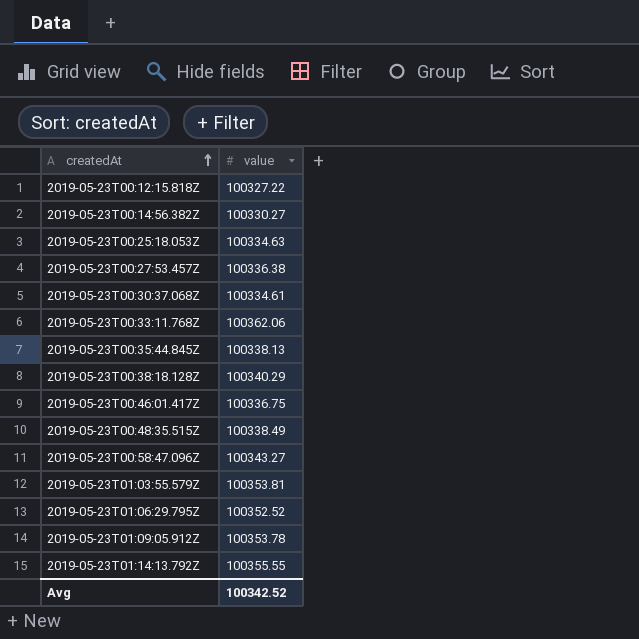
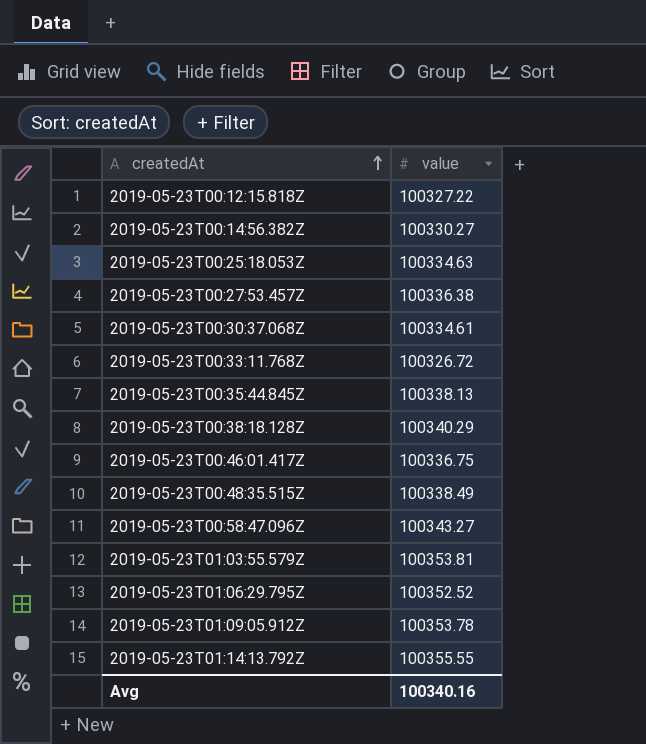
2019-05-23T00:33:11.768Z | value: 100362.06 -> 100326.72
Avg | value: 100342.52 -> 100340.16

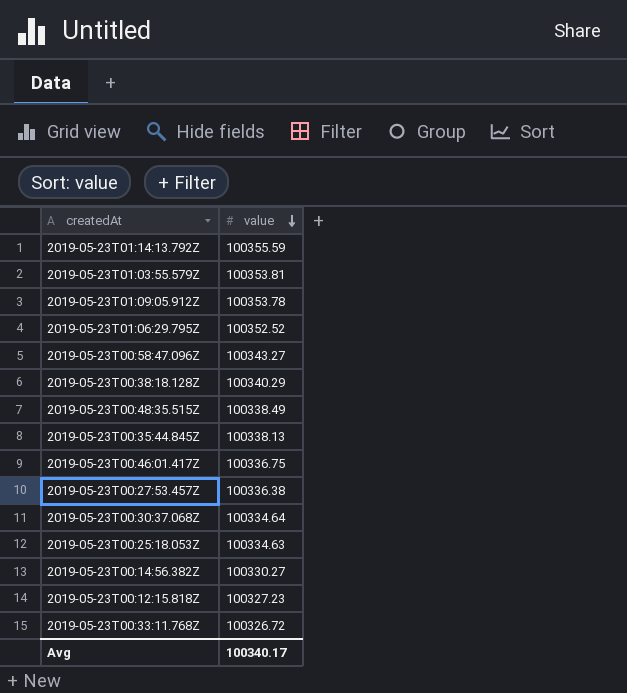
row order: createdAt ascending -> value descending
2019-05-23T01:14:13.792Z | value: 100355.55 -> 100355.59
2019-05-23T00:30:37.068Z | value: 100334.61 -> 100334.64
2019-05-23T00:12:15.818Z | value: 100327.22 -> 100327.23
Avg | value: 100340.16 -> 100340.17

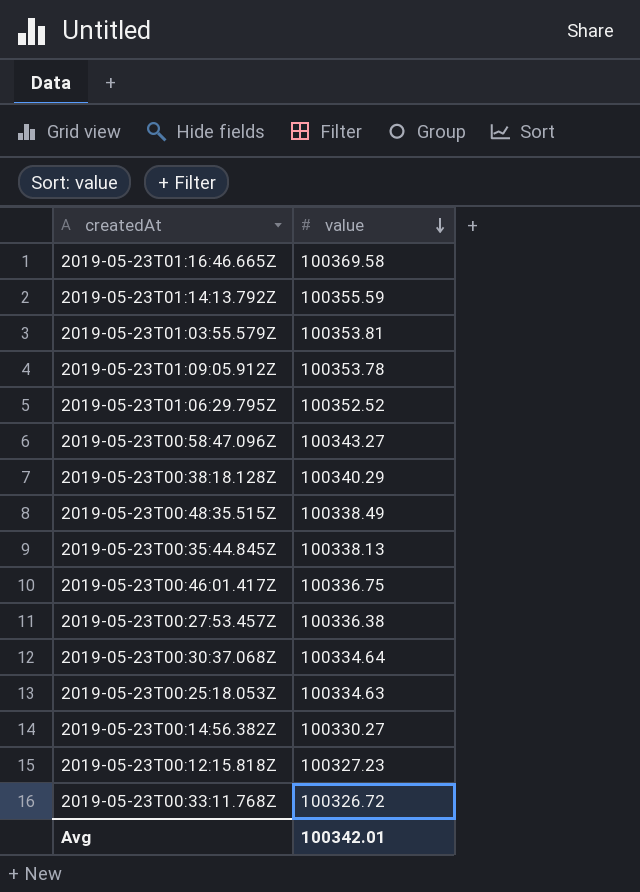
row 2019-05-23T01:16:46.665Z: none -> 100369.58
Avg | value: 100340.17 -> 100342.01

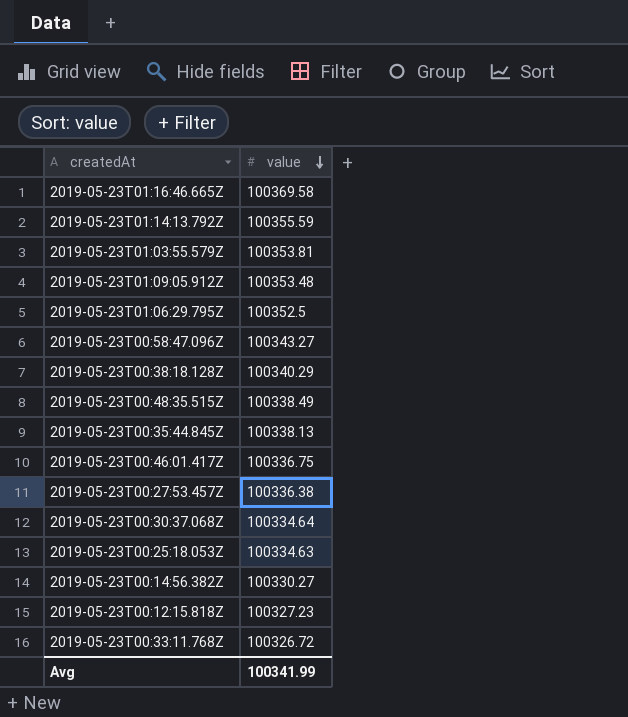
2019-05-23T01:09:05.912Z | value: 100353.78 -> 100353.48
2019-05-23T01:06:29.795Z | value: 100352.52 -> 100352.5
Avg | value: 100342.01 -> 100341.99

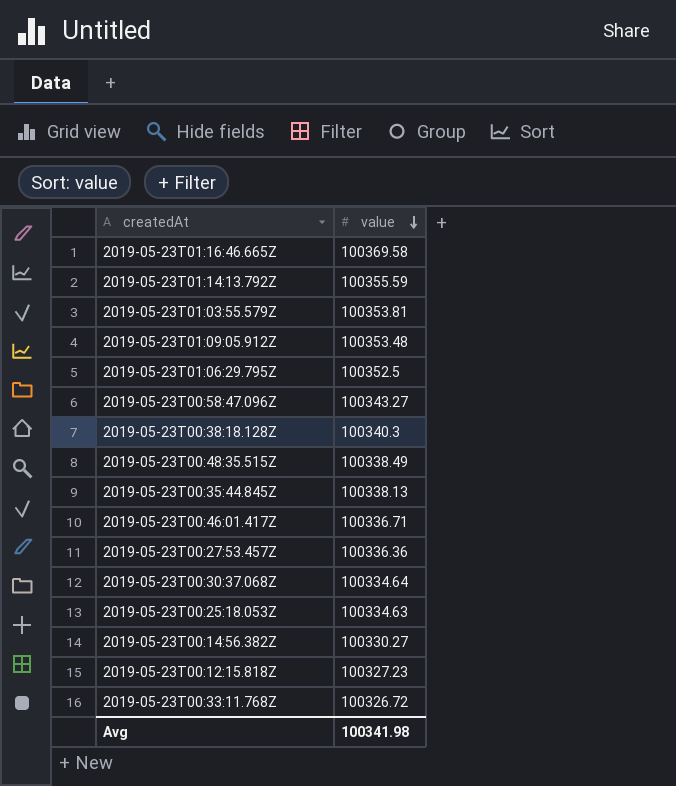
2019-05-23T00:38:18.128Z | value: 100340.29 -> 100340.3
2019-05-23T00:46:01.417Z | value: 100336.75 -> 100336.71
2019-05-23T00:27:53.457Z | value: 100336.38 -> 100336.36
Avg | value: 100341.99 -> 100341.98

